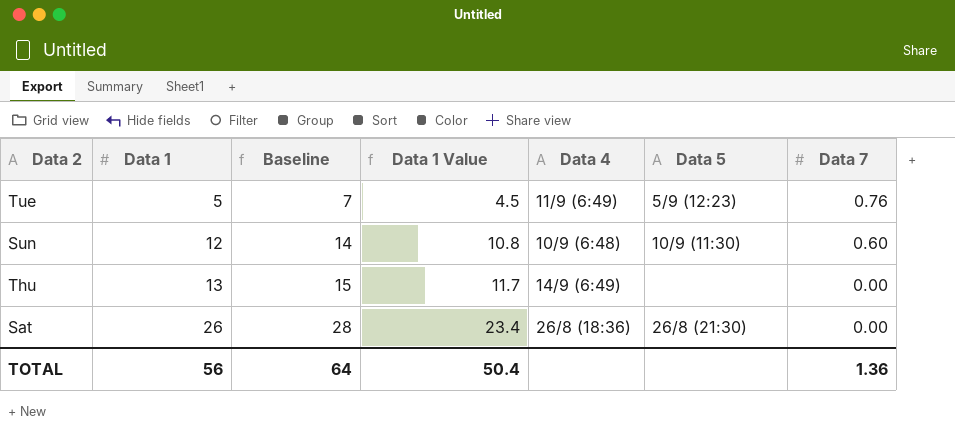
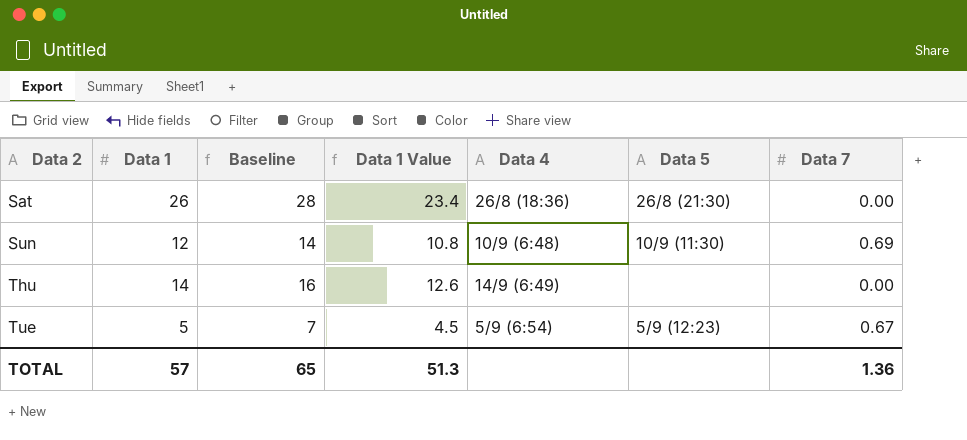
row order: Data 1 ascending -> Data 2 ascending
Sun | Data 7: 0.60 -> 0.69
Thu | Data 1: 13 -> 14
Thu | Baseline: 15 -> 16
Thu | Data 1 Value: 11.7 -> 12.6
Tue | Data 4: 11/9 (6:49) -> 5/9 (6:54)
Tue | Data 7: 0.76 -> 0.67
TOTAL | Data 1: 56 -> 57
TOTAL | Baseline: 64 -> 65
TOTAL | Data 1 Value: 50.4 -> 51.3

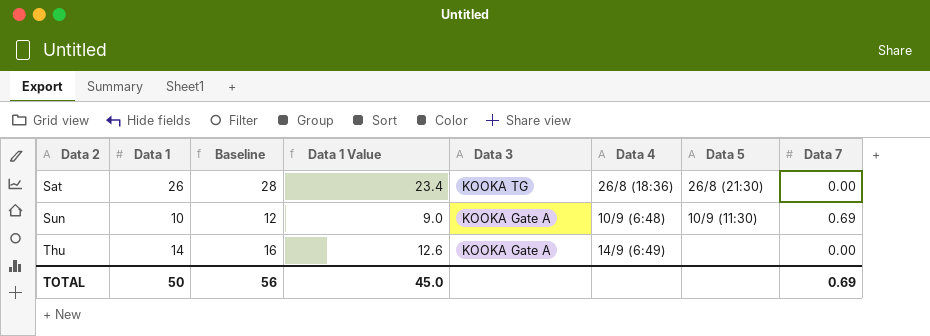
column Data 3 | position: none -> 5
row Tue: 5 | 7 | 4.5 | 5/9 (6:54) | 5/9 (12:23) | 0.67 -> none
Sun | Data 1: 12 -> 10
Sun | Baseline: 14 -> 12
Sun | Data 1 Value: 10.8 -> 9.0
TOTAL | Data 1: 57 -> 50
TOTAL | Baseline: 65 -> 56
TOTAL | Data 1 Value: 51.3 -> 45.0
TOTAL | Data 7: 1.36 -> 0.69

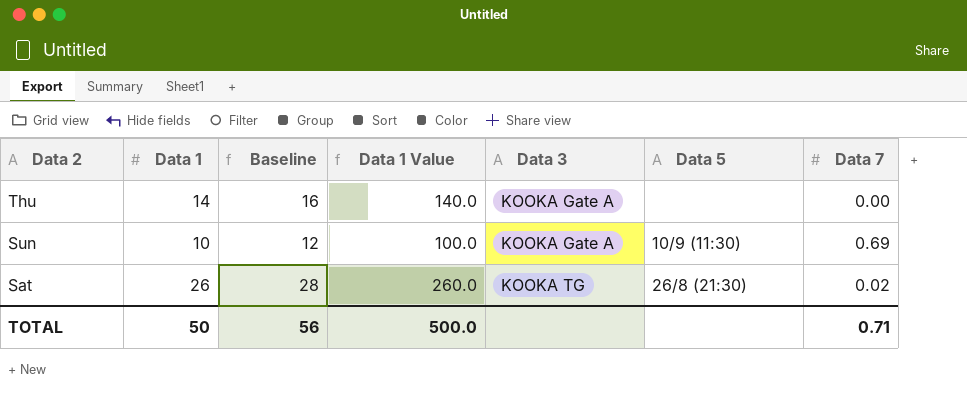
row order: Data 2 ascending -> Data 2 descending
column Data 4 | position: 6 -> none
column Data 1 Value | formula: [Data 1] * 0.9 -> [Data 1] * 10
Sat | Data 7: 0.00 -> 0.02
TOTAL | Data 1 Value: 45.0 -> 500.0
TOTAL | Data 7: 0.69 -> 0.71

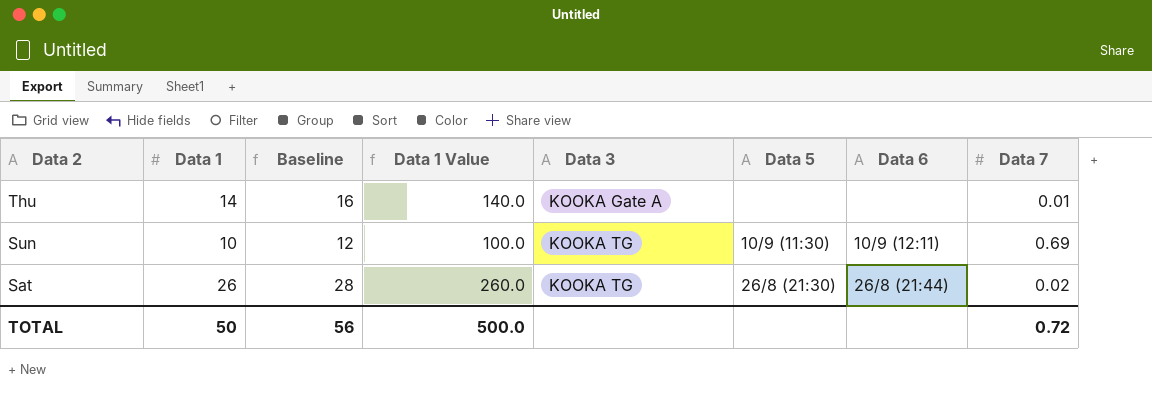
column Data 6 | position: none -> 7
Thu | Data 7: 0.00 -> 0.01
Sun | Data 3: KOOKA Gate A -> KOOKA TG
TOTAL | Data 7: 0.71 -> 0.72

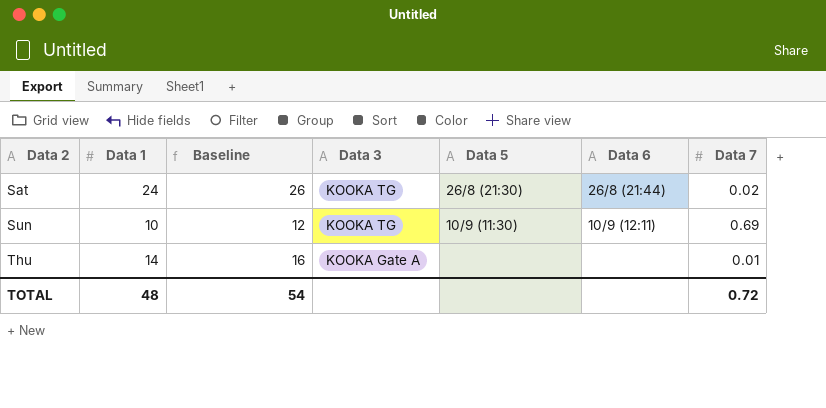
row order: Data 2 descending -> Data 2 ascending
column Data 1 Value | formula: [Data 1] * 10 -> none
Sat | Data 1: 26 -> 24
Sat | Baseline: 28 -> 26
TOTAL | Data 1: 50 -> 48
TOTAL | Baseline: 56 -> 54

